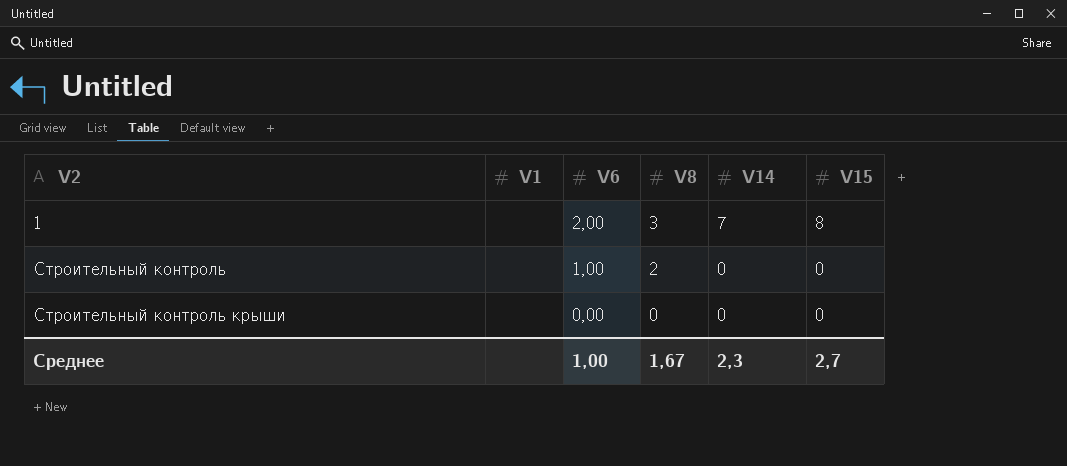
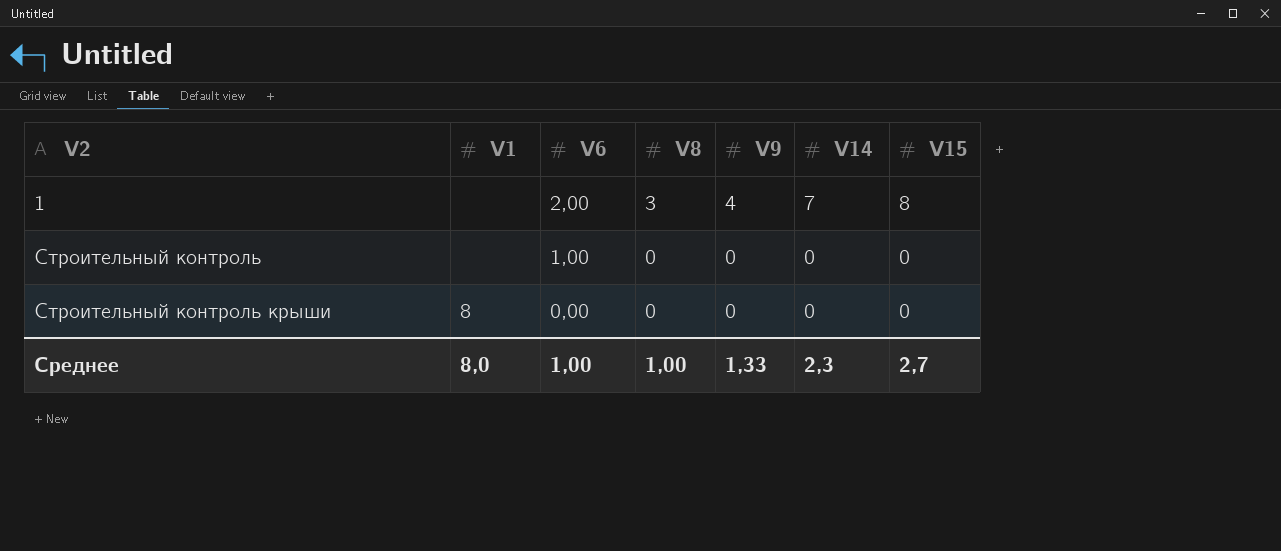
column V9 | position: none -> 5
Строительный контроль | V8: 2 -> 0
Строительный контроль крыши | V1: none -> 8
Среднее | V1: none -> 8,0
Среднее | V8: 1,67 -> 1,00

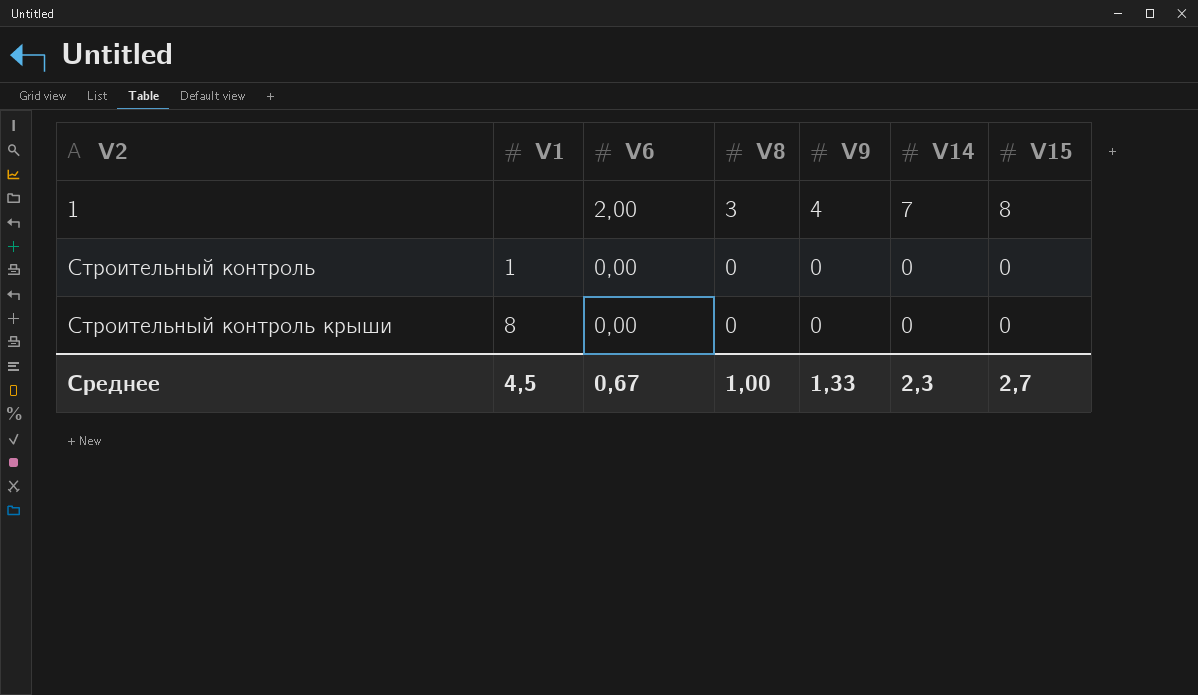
Строительный контроль | V1: none -> 1
Строительный контроль | V6: 1,00 -> 0,00
Среднее | V1: 8,0 -> 4,5
Среднее | V6: 1,00 -> 0,67

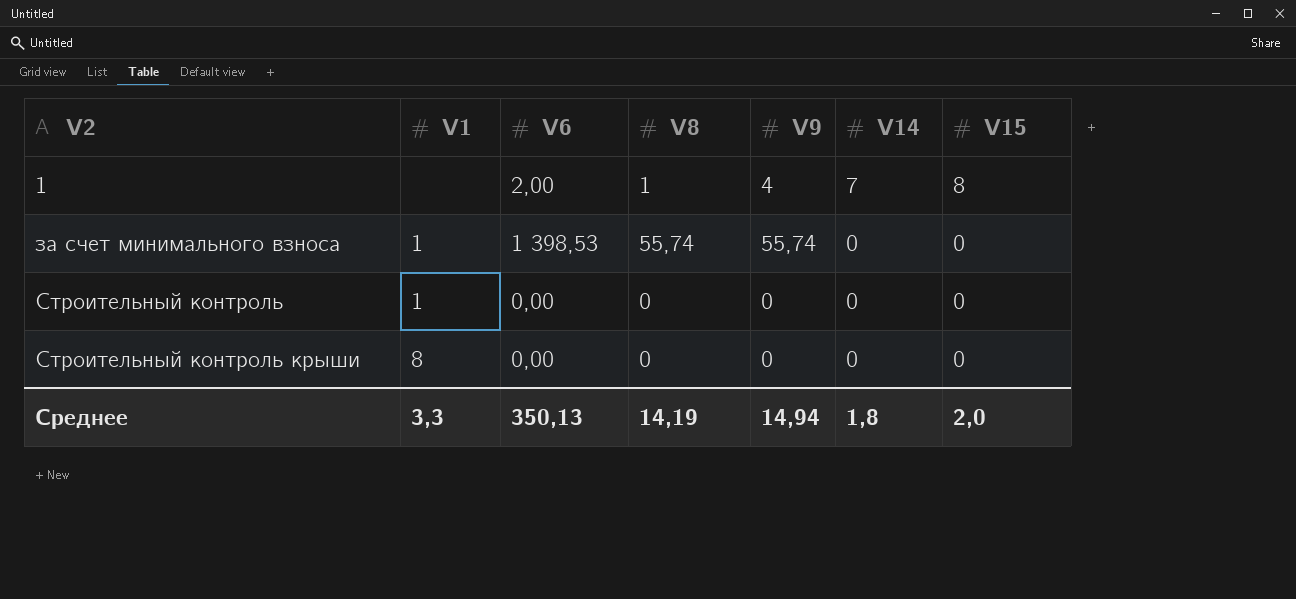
1 | V8: 3 -> 1
row за счет минимального взноса: none -> 1 | 1 398,53 | 55,74 | 55,74 | 0 | 0
Среднее | V1: 4,5 -> 3,3
Среднее | V6: 0,67 -> 350,13
Среднее | V8: 1,00 -> 14,19
Среднее | V9: 1,33 -> 14,94
Среднее | V14: 2,3 -> 1,8
Среднее | V15: 2,7 -> 2,0

